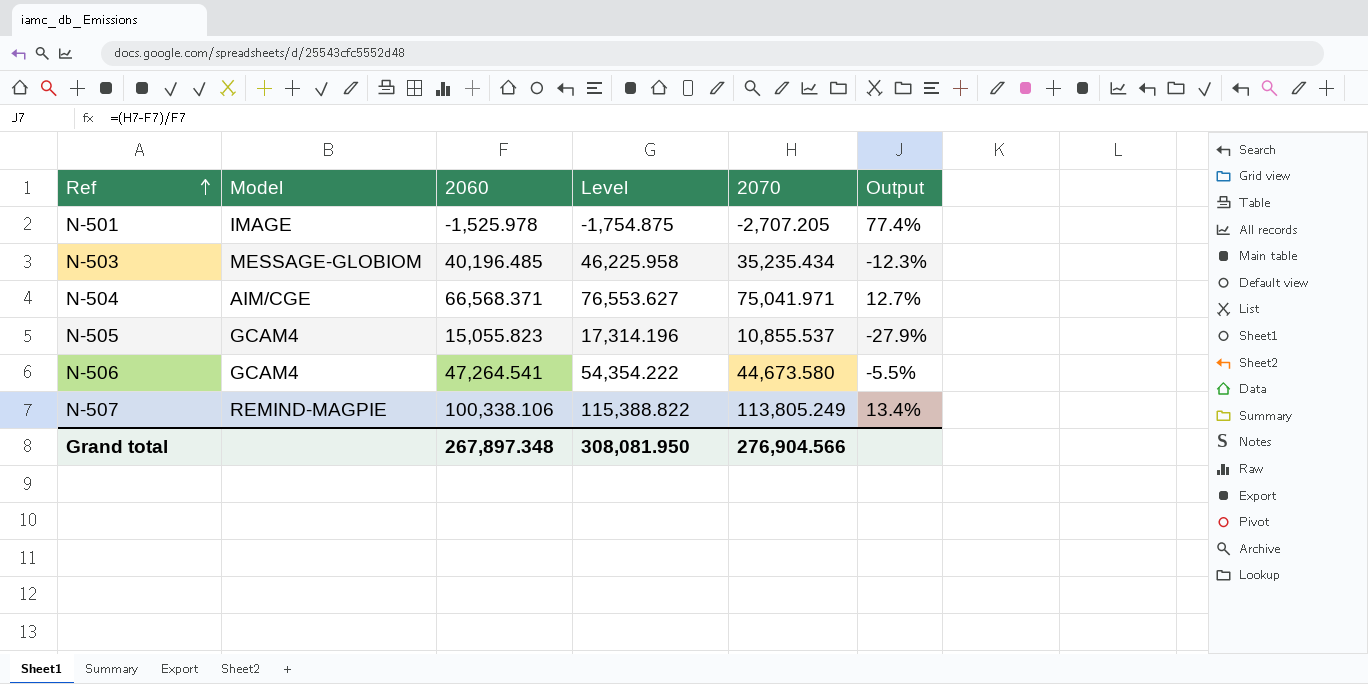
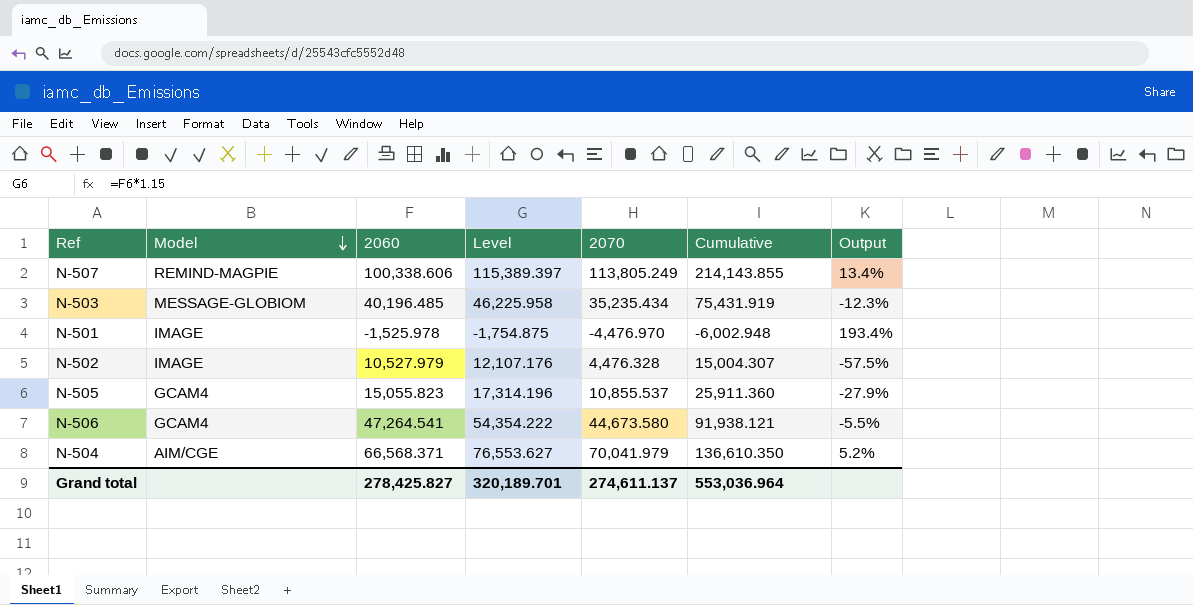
row order: Ref ascending -> Model descending
column Cumulative | formula: none -> [2060] + [2070]
N-507 | 2060: 100,338.106 -> 100,338.606
N-507 | Level: 115,388.822 -> 115,389.397
N-501 | 2070: -2,707.205 -> -4,476.970
N-501 | Output: 77.4% -> 193.4%
row N-502: none -> IMAGE | 10,527.979 | 12,107.176 | 4,476.328 | 15,004.307 | -57.5%
N-504 | 2070: 75,041.971 -> 70,041.979
N-504 | Output: 12.7% -> 5.2%
Grand total | 2060: 267,897.348 -> 278,425.827
Grand total | Level: 308,081.950 -> 320,189.701
Grand total | 2070: 276,904.566 -> 274,611.137

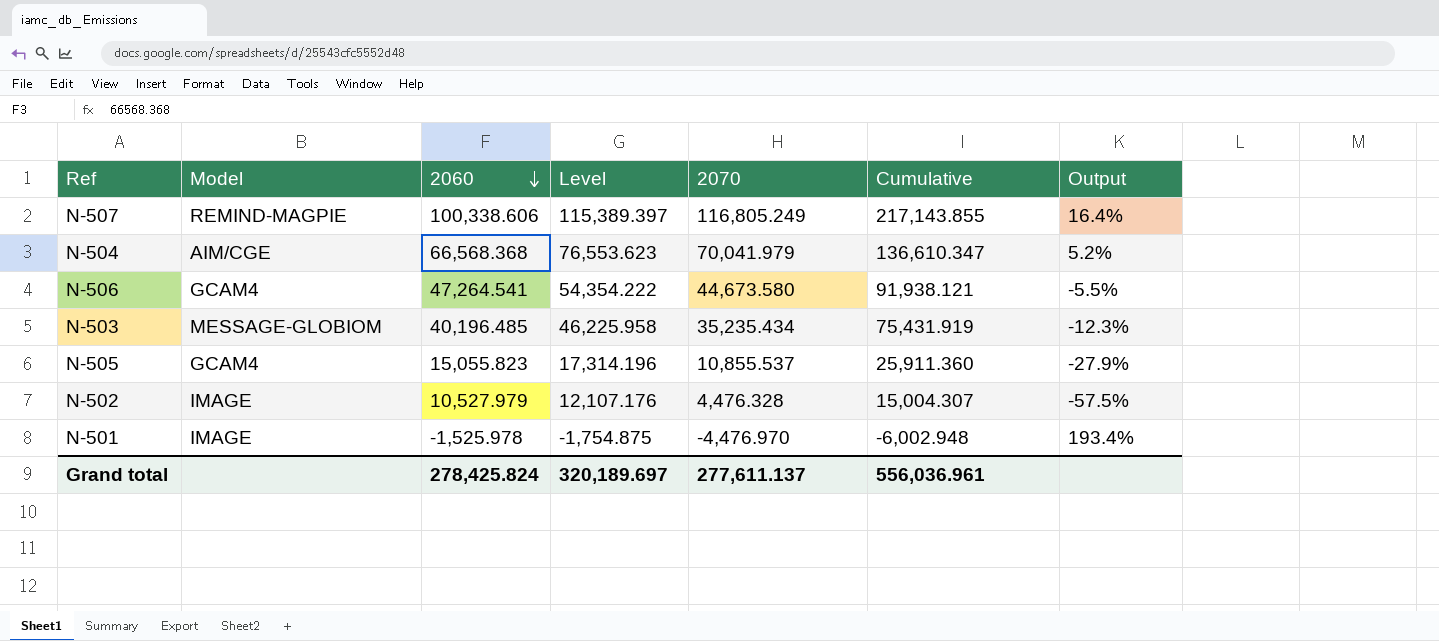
row order: Model descending -> 2060 descending
N-507 | 2070: 113,805.249 -> 116,805.249
N-507 | Cumulative: 214,143.855 -> 217,143.855
N-507 | Output: 13.4% -> 16.4%
N-504 | 2060: 66,568.371 -> 66,568.368
N-504 | Level: 76,553.627 -> 76,553.623
N-504 | Cumulative: 136,610.350 -> 136,610.347
Grand total | 2060: 278,425.827 -> 278,425.824
Grand total | Level: 320,189.701 -> 320,189.697
Grand total | 2070: 274,611.137 -> 277,611.137
Grand total | Cumulative: 553,036.964 -> 556,036.961

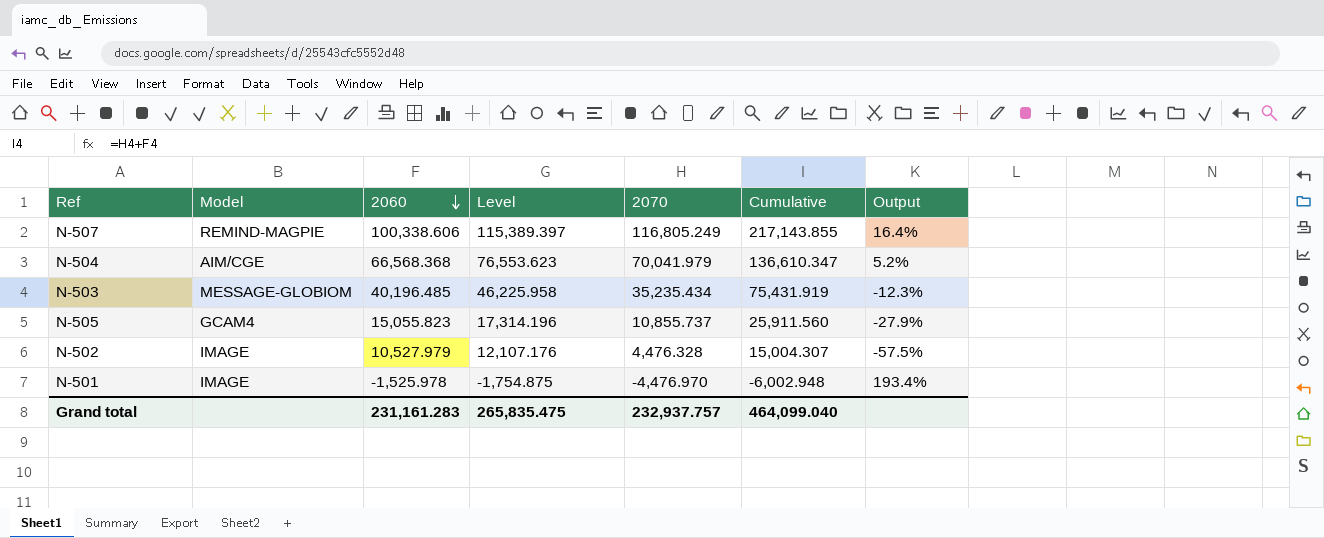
row N-506: GCAM4 | 47,264.541 | 54,354.222 | 44,673.580 | 91,938.121 | -5.5% -> none
N-505 | 2070: 10,855.537 -> 10,855.737
N-505 | Cumulative: 25,911.360 -> 25,911.560
Grand total | 2060: 278,425.824 -> 231,161.283
Grand total | Level: 320,189.697 -> 265,835.475
Grand total | 2070: 277,611.137 -> 232,937.757
Grand total | Cumulative: 556,036.961 -> 464,099.040

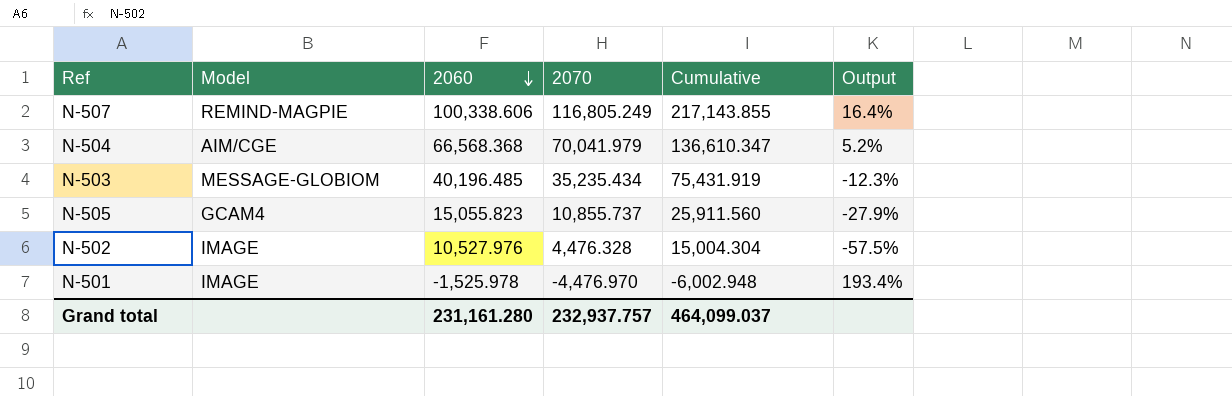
column Level | formula: [2060] * 1.15 -> none
N-502 | 2060: 10,527.979 -> 10,527.976
N-502 | Cumulative: 15,004.307 -> 15,004.304
Grand total | 2060: 231,161.283 -> 231,161.280
Grand total | Cumulative: 464,099.040 -> 464,099.037

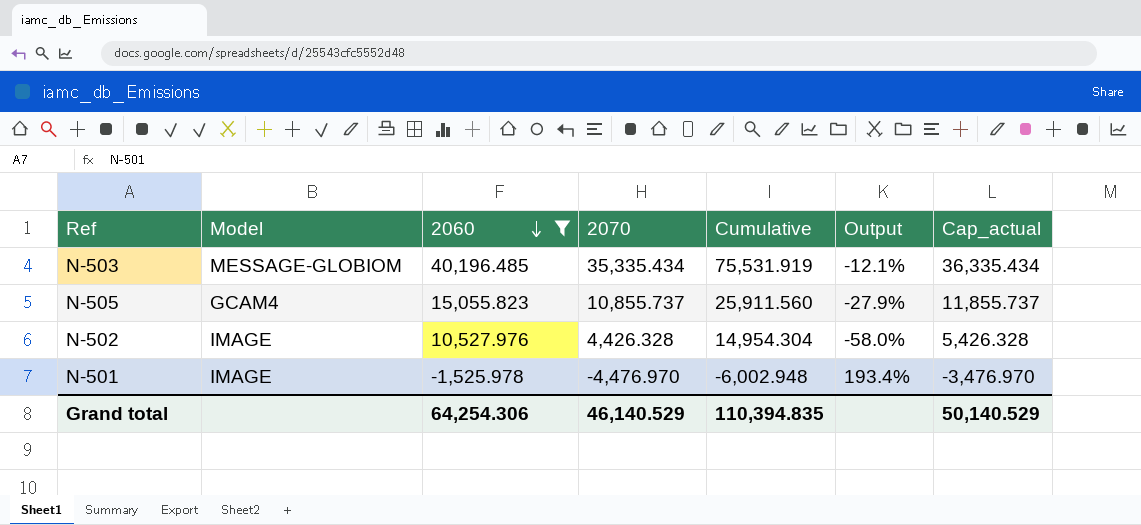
filter: none -> 2060 <= 40,196.485
column Cap_actual | formula: none -> [2070] + 1000
N-503 | 2070: 35,235.434 -> 35,335.434
N-503 | Cumulative: 75,431.919 -> 75,531.919
N-503 | Output: -12.3% -> -12.1%
N-502 | 2070: 4,476.328 -> 4,426.328
N-502 | Cumulative: 15,004.304 -> 14,954.304
N-502 | Output: -57.5% -> -58.0%
Grand total | 2060: 231,161.280 -> 64,254.306
Grand total | 2070: 232,937.757 -> 46,140.529
Grand total | Cumulative: 464,099.037 -> 110,394.835

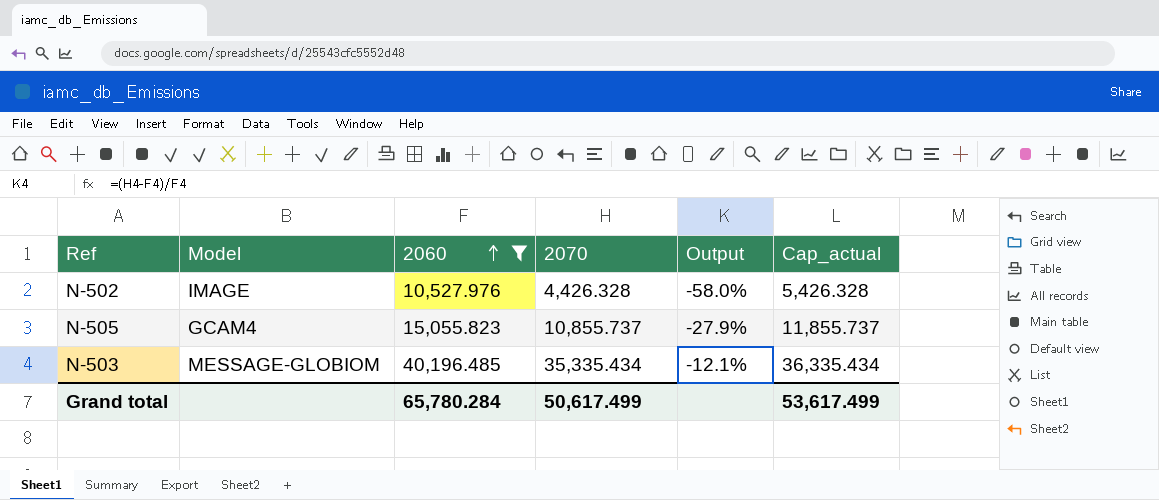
row order: 2060 descending -> 2060 ascending
column Cumulative | formula: [2060] + [2070] -> none
row N-501: IMAGE | -1,525.978 | -4,476.970 | -6,002.948 | 193.4% | -3,476.970 -> none
Grand total | 2060: 64,254.306 -> 65,780.284
Grand total | 2070: 46,140.529 -> 50,617.499
Grand total | Cap_actual: 50,140.529 -> 53,617.499

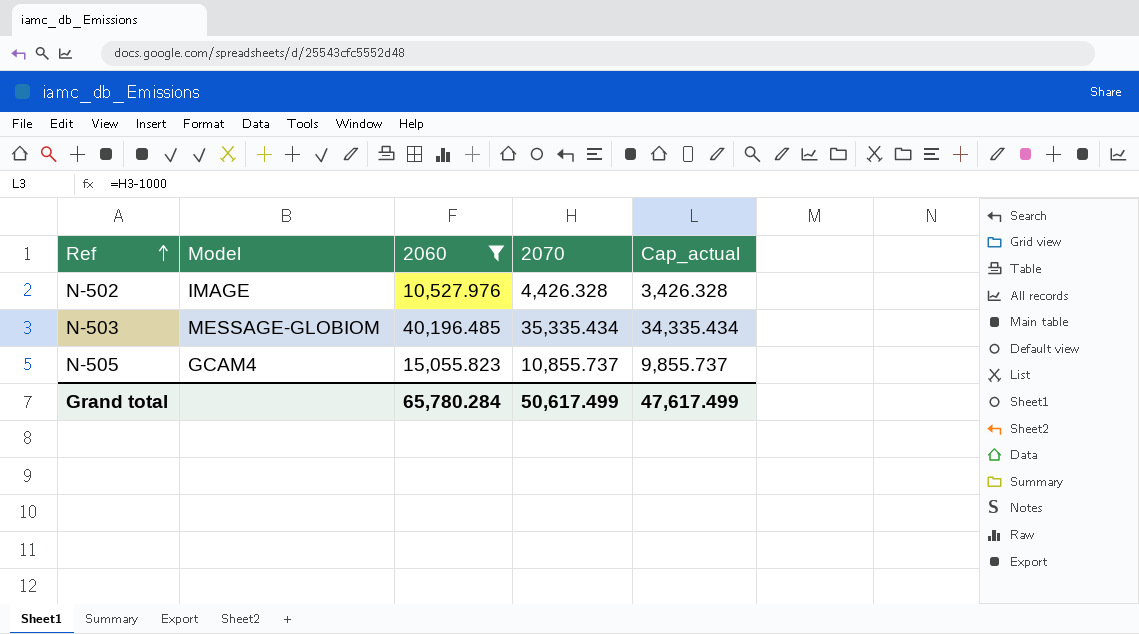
row order: 2060 ascending -> Ref ascending
column Output | formula: ([2070] - [2060]) / [2060] -> none
column Cap_actual | formula: [2070] + 1000 -> [2070] - 1000
Grand total | Cap_actual: 53,617.499 -> 47,617.499

